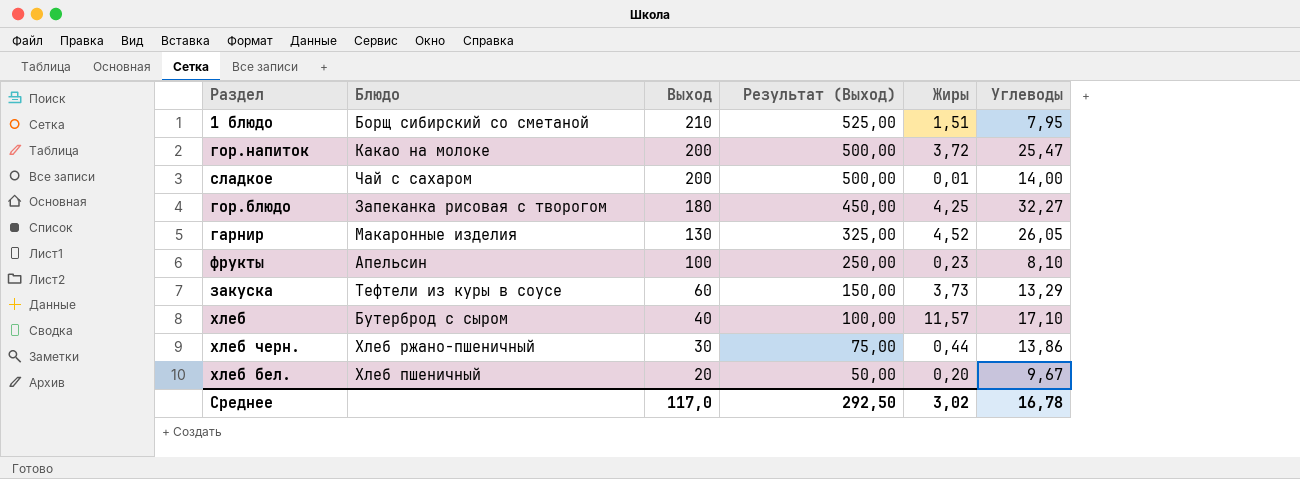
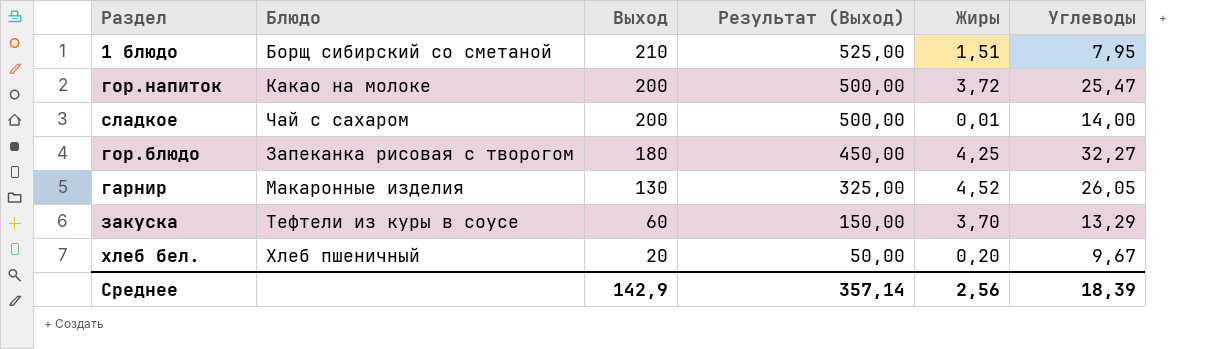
row фрукты: Апельсин | 100 | 250,00 | 0,23 | 8,10 -> none
row хлеб: Бутерброд с сыром | 40 | 100,00 | 11,57 | 17,10 -> none
row хлеб черн.: Хлеб ржано-пшеничный | 30 | 75,00 | 0,44 | 13,86 -> none
закуска | Жиры: 3,73 -> 3,70
Среднее | Выход: 117,0 -> 142,9
Среднее | Результат (Выход): 292,50 -> 357,14
Среднее | Жиры: 3,02 -> 2,56
Среднее | Углеводы: 16,78 -> 18,39

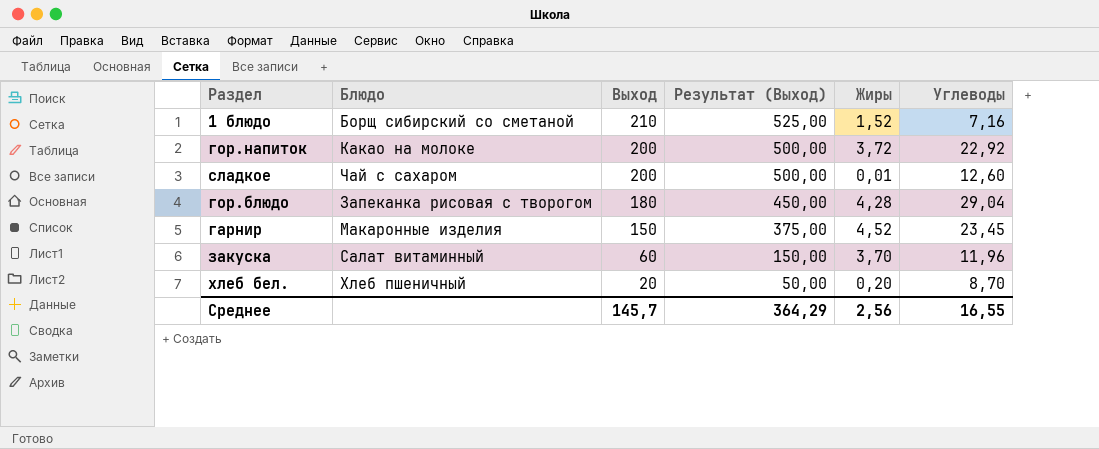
1 блюдо | Жиры: 1,51 -> 1,52
1 блюдо | Углеводы: 7,95 -> 7,16
гор.напиток | Углеводы: 25,47 -> 22,92
сладкое | Углеводы: 14,00 -> 12,60
гор.блюдо | Жиры: 4,25 -> 4,28
гор.блюдо | Углеводы: 32,27 -> 29,04
гарнир | Выход: 130 -> 150
гарнир | Результат (Выход): 325,00 -> 375,00
гарнир | Углеводы: 26,05 -> 23,45
закуска | Блюдо: Тефтели из куры в соусе -> Салат витаминный
закуска | Углеводы: 13,29 -> 11,96
хлеб бел. | Углеводы: 9,67 -> 8,70
Среднее | Выход: 142,9 -> 145,7
Среднее | Результат (Выход): 357,14 -> 364,29
Среднее | Углеводы: 18,39 -> 16,55

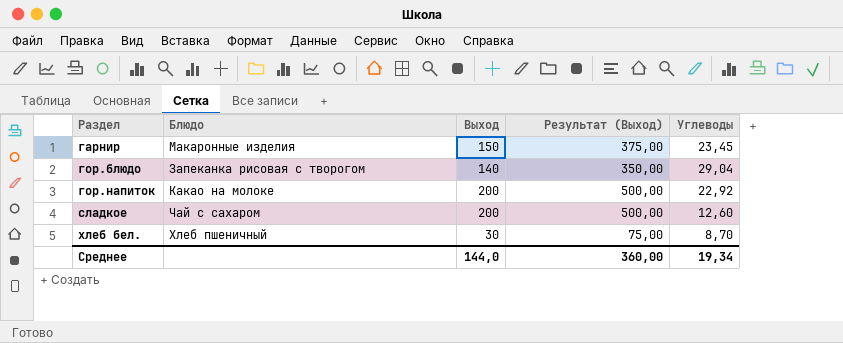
row order: Выход descending -> Раздел ascending
column Жиры | position: 5 -> none
row 1 блюдо: Борщ сибирский со сметаной | 210 | 525,00 | 1,52 | 7,16 -> none
row закуска: Салат витаминный | 60 | 150,00 | 3,70 | 11,96 -> none
гор.блюдо | Выход: 180 -> 140
гор.блюдо | Результат (Выход): 450,00 -> 350,00
хлеб бел. | Выход: 20 -> 30
хлеб бел. | Результат (Выход): 50,00 -> 75,00
Среднее | Выход: 145,7 -> 144,0
Среднее | Результат (Выход): 364,29 -> 360,00
Среднее | Углеводы: 16,55 -> 19,34

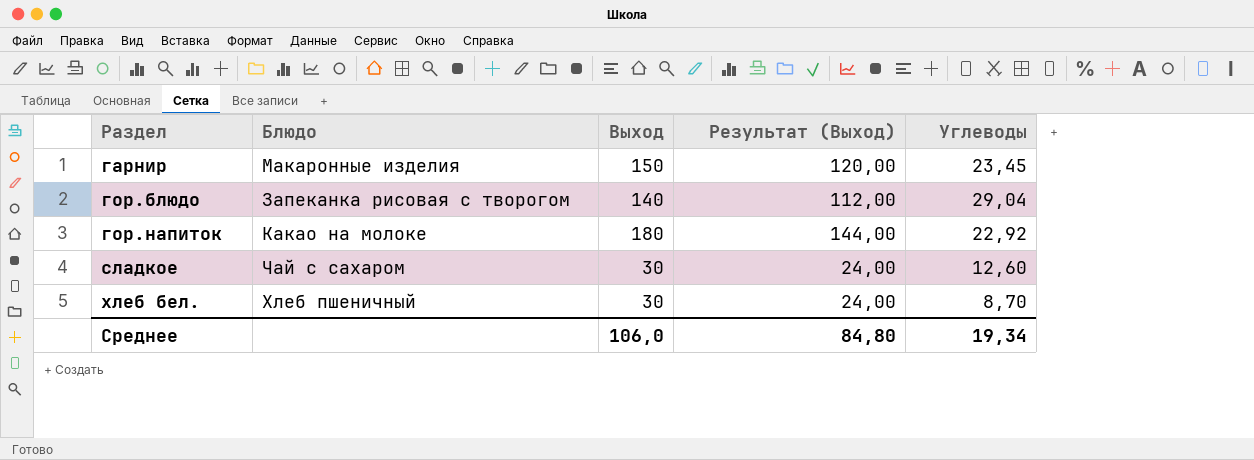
column Результат (Выход) | formula: [Выход] * 2,5 -> [Выход] * 0,8
гор.напиток | Выход: 200 -> 180
сладкое | Выход: 200 -> 30
Среднее | Выход: 144,0 -> 106,0
Среднее | Результат (Выход): 360,00 -> 84,80

